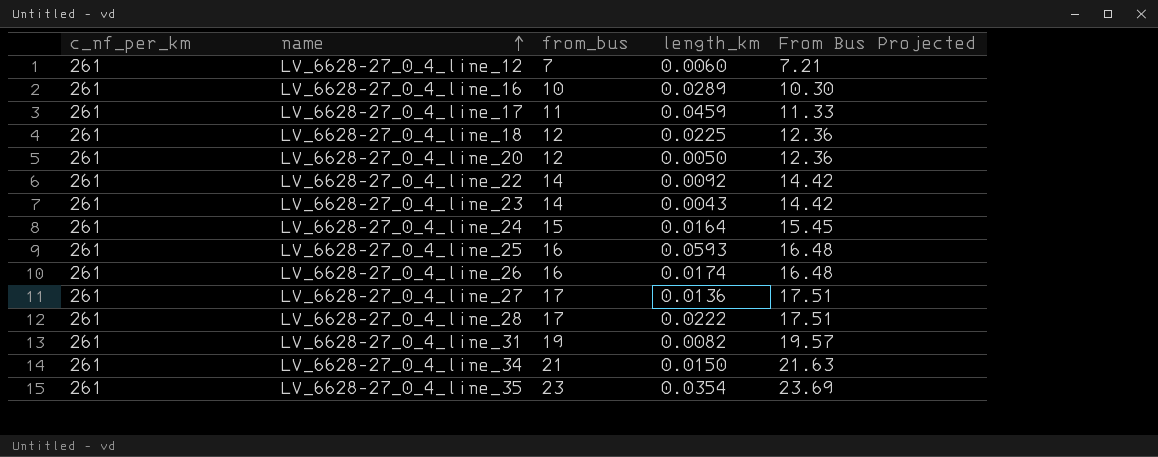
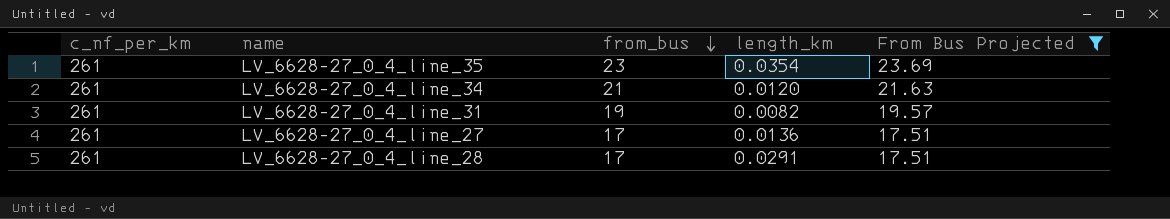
filter: none -> From Bus Projected >= 17.51
row order: name ascending -> from_bus descending
LV_6628-27_0_4_line_34 | length_km: 0.0150 -> 0.0120
LV_6628-27_0_4_line_28 | length_km: 0.0222 -> 0.0291

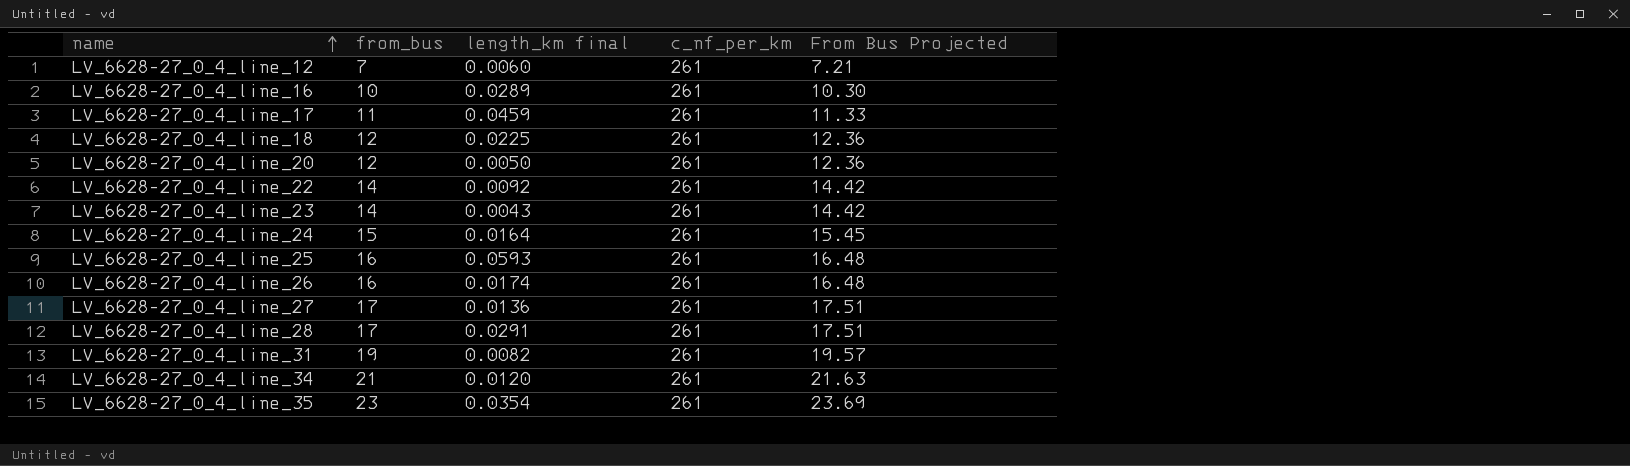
filter: From Bus Projected >= 17.51 -> none
row order: from_bus descending -> name ascending
column name: length_km -> length_km final
column c_nf_per_km | position: 1 -> 4

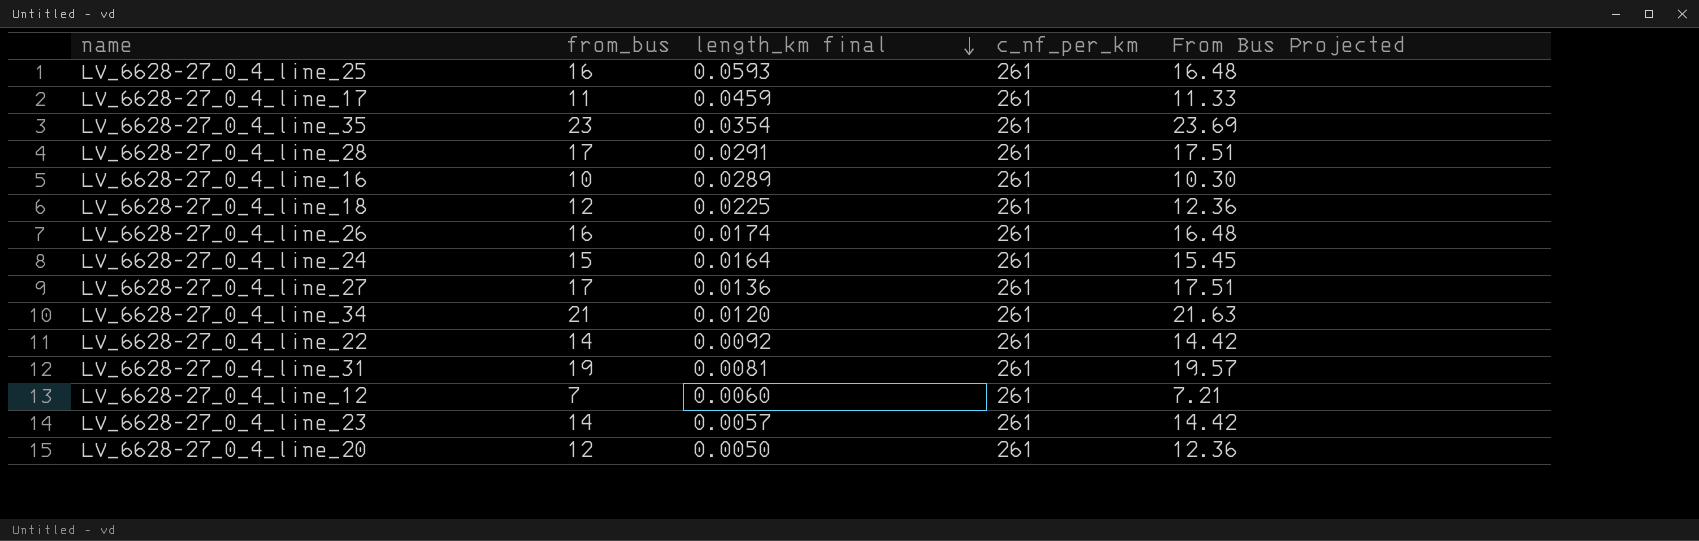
row order: name ascending -> length_km final descending
LV_6628-27_0_4_line_31 | length_km final: 0.0082 -> 0.0081
LV_6628-27_0_4_line_23 | length_km final: 0.0043 -> 0.0057

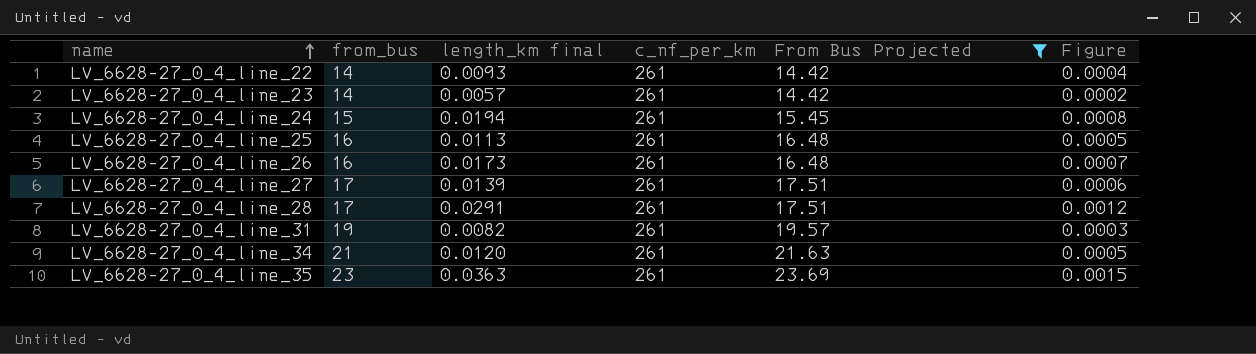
filter: none -> From Bus Projected >= 14.42
row order: length_km final descending -> name ascending
column Figure | formula: none -> [length_km final] * 0.04
LV_6628-27_0_4_line_22 | length_km final: 0.0092 -> 0.0093
LV_6628-27_0_4_line_24 | length_km final: 0.0164 -> 0.0194
LV_6628-27_0_4_line_25 | length_km final: 0.0593 -> 0.0113
LV_6628-27_0_4_line_26 | length_km final: 0.0174 -> 0.0173
LV_6628-27_0_4_line_27 | length_km final: 0.0136 -> 0.0139
LV_6628-27_0_4_line_31 | length_km final: 0.0081 -> 0.0082
LV_6628-27_0_4_line_35 | length_km final: 0.0354 -> 0.0363

